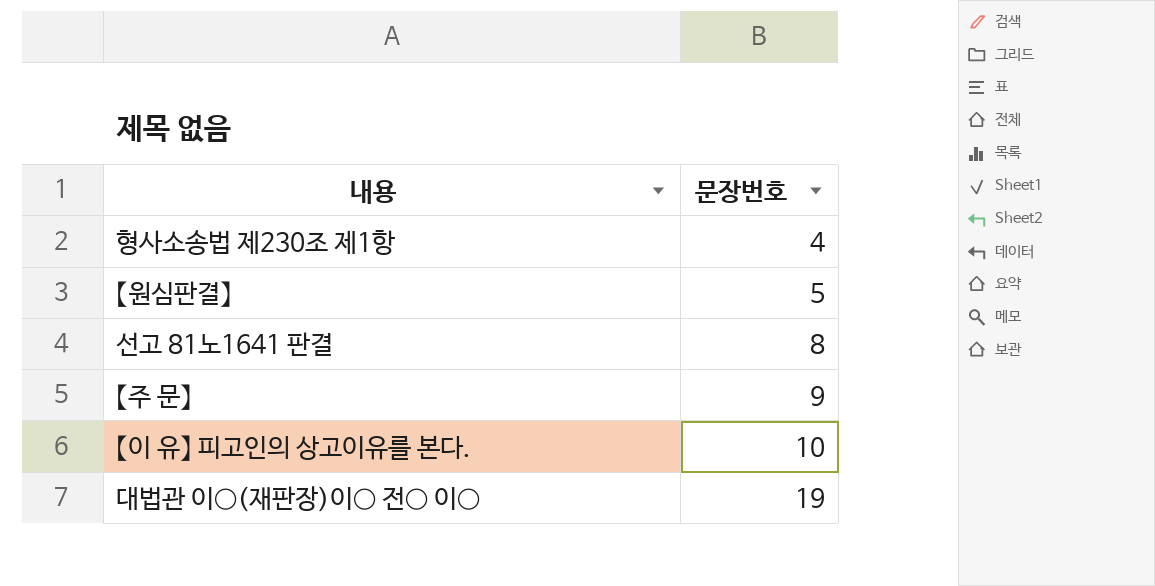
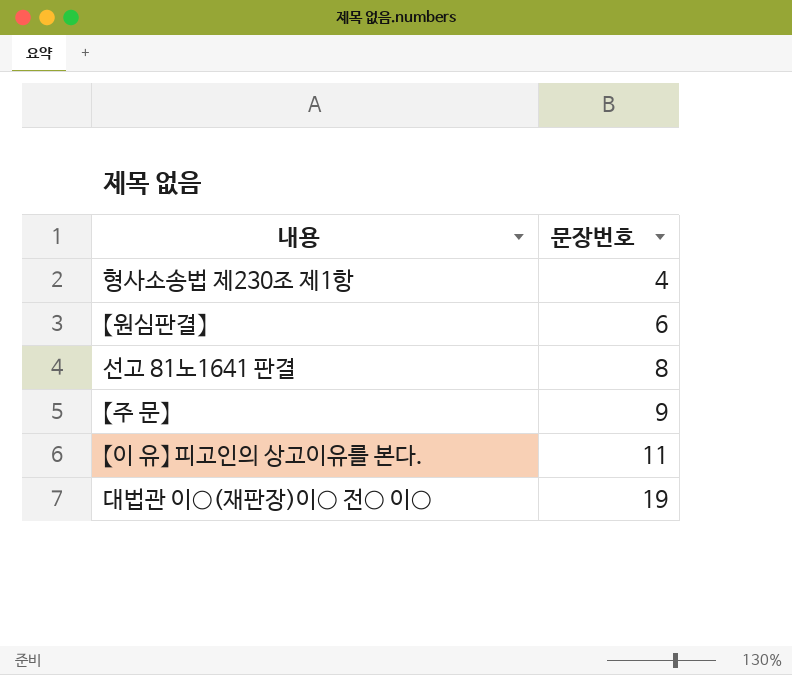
【원심판결】 | 문장번호: 5 -> 6
【이 유】 피고인의 상고이유를 본다. | 문장번호: 10 -> 11

